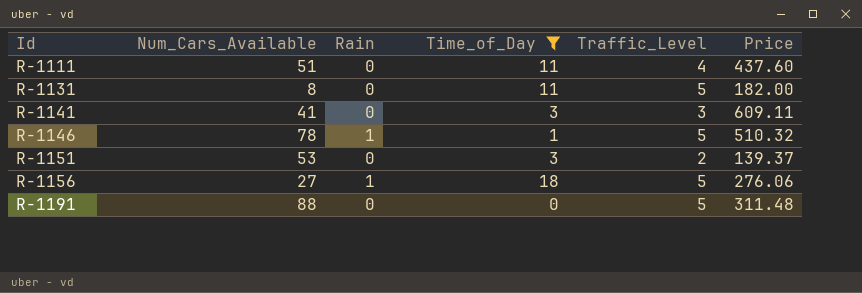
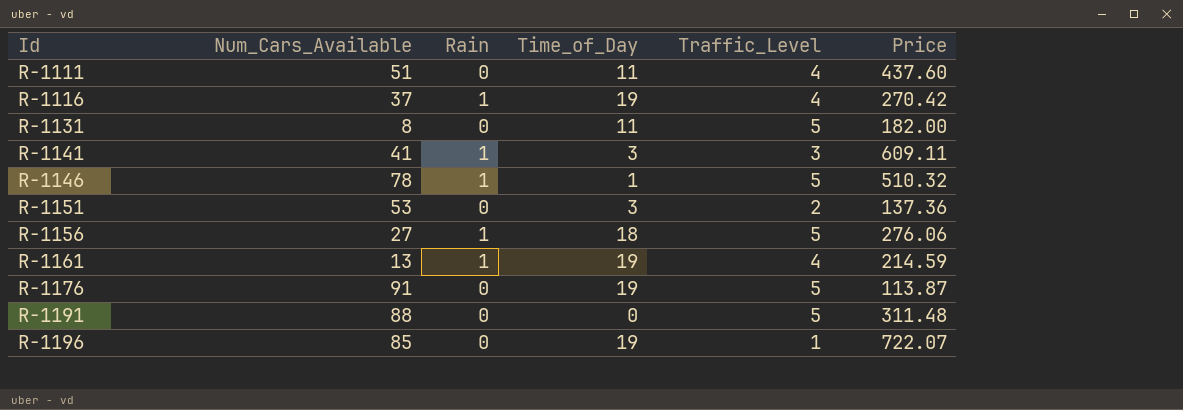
filter: Time_of_Day != 19 -> none
R-1141 | Rain: 0 -> 1
R-1151 | Price: 139.37 -> 137.36

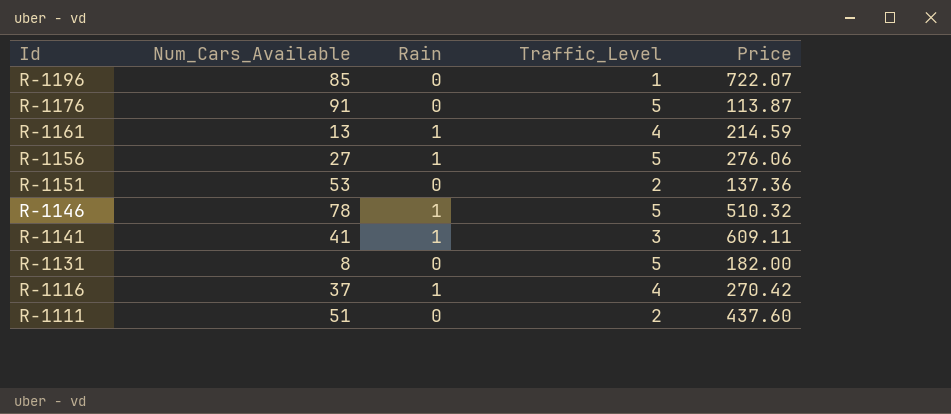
row order: Id ascending -> Id descending
column Time_of_Day | position: 4 -> none
row R-1191: 88 | 0 | 0 | 5 | 311.48 -> none
R-1111 | Traffic_Level: 4 -> 2

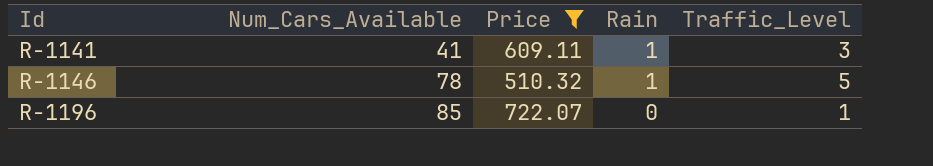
filter: none -> Price >= 510.32
row order: Id descending -> Id ascending
column Price | position: 5 -> 3

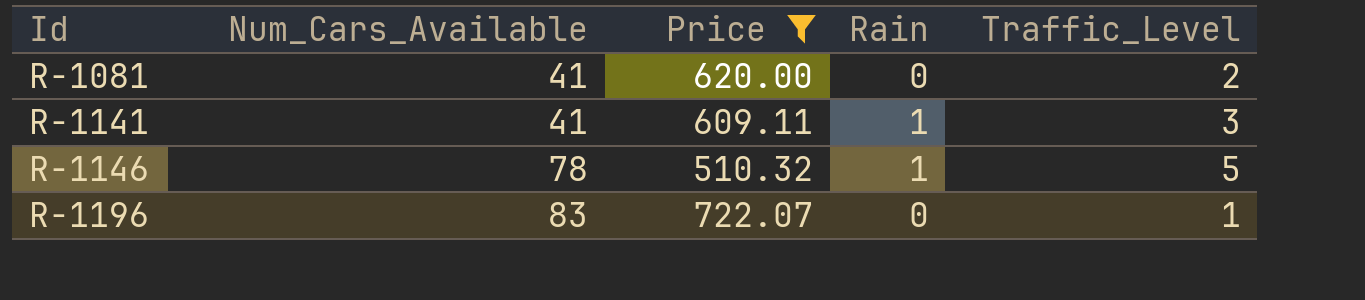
row R-1081: none -> 41 | 620.00 | 0 | 2
R-1196 | Num_Cars_Available: 85 -> 83

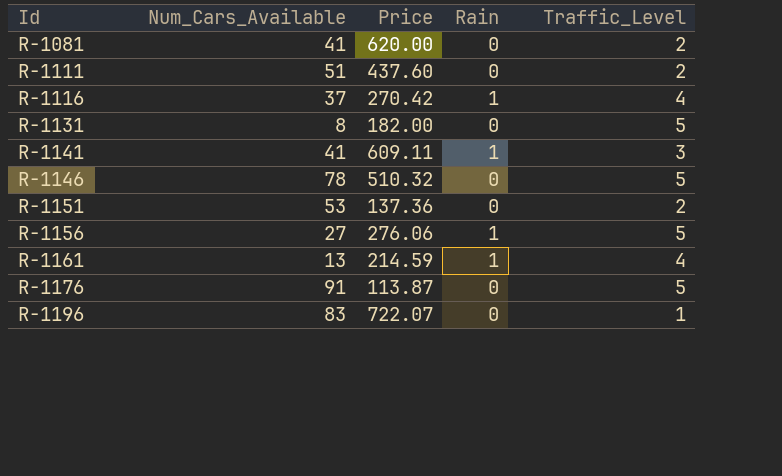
filter: Price >= 510.32 -> none
R-1146 | Rain: 1 -> 0

